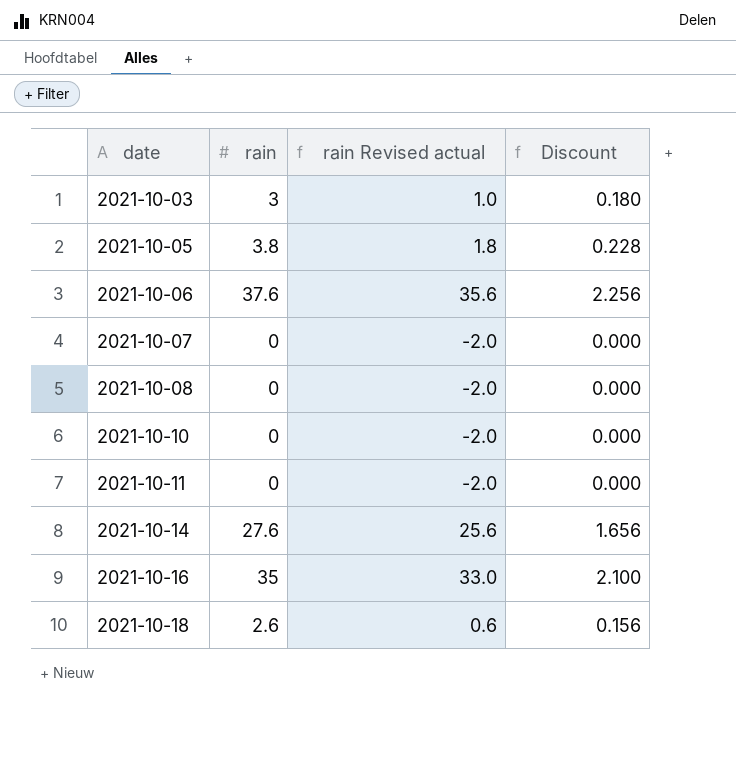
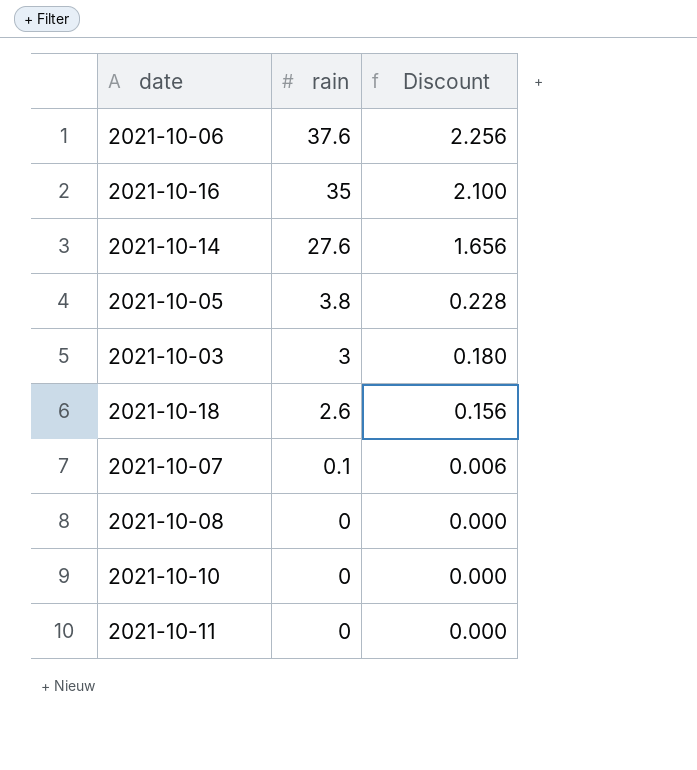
row order: date ascending -> rain descending
column rain Revised actual | formula: [rain] - 2 -> none
2021-10-07 | rain: 0 -> 0.1
2021-10-07 | Discount: 0.000 -> 0.006

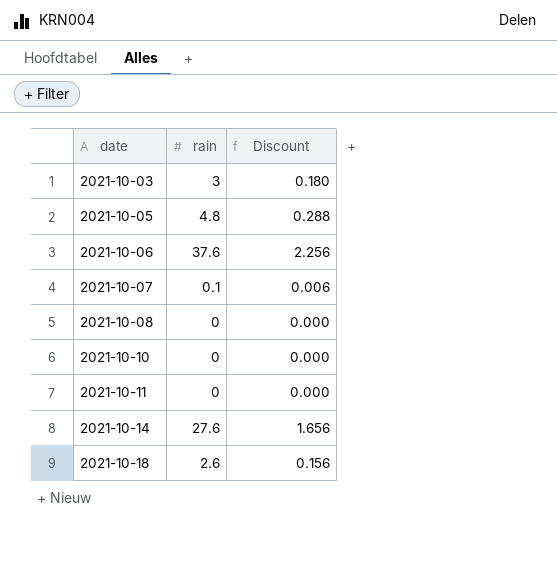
row order: rain descending -> date ascending
row 2021-10-16: 35 | 2.100 -> none
2021-10-05 | rain: 3.8 -> 4.8
2021-10-05 | Discount: 0.228 -> 0.288

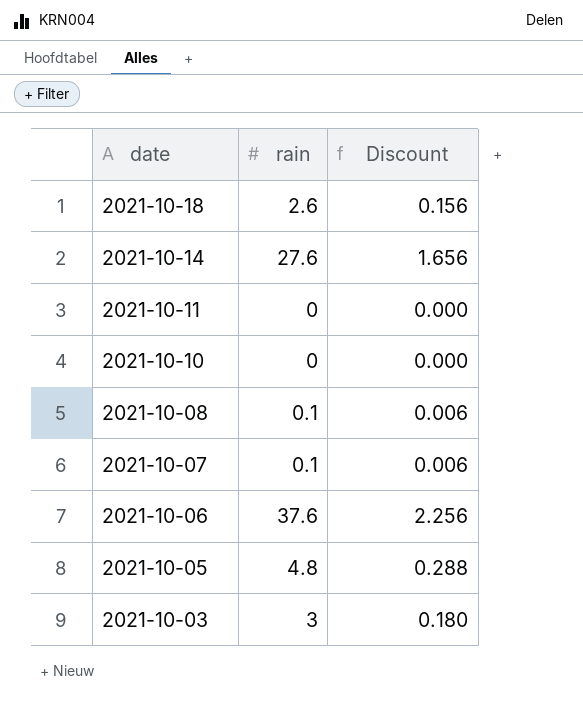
row order: date ascending -> date descending
2021-10-08 | rain: 0 -> 0.1
2021-10-08 | Discount: 0.000 -> 0.006

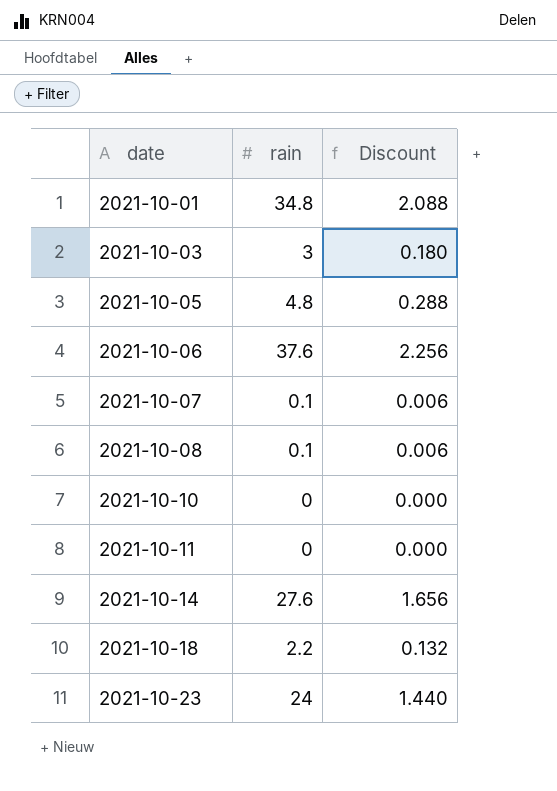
row order: date descending -> date ascending
row 2021-10-01: none -> 34.8 | 2.088
2021-10-18 | rain: 2.6 -> 2.2
2021-10-18 | Discount: 0.156 -> 0.132
row 2021-10-23: none -> 24 | 1.440

